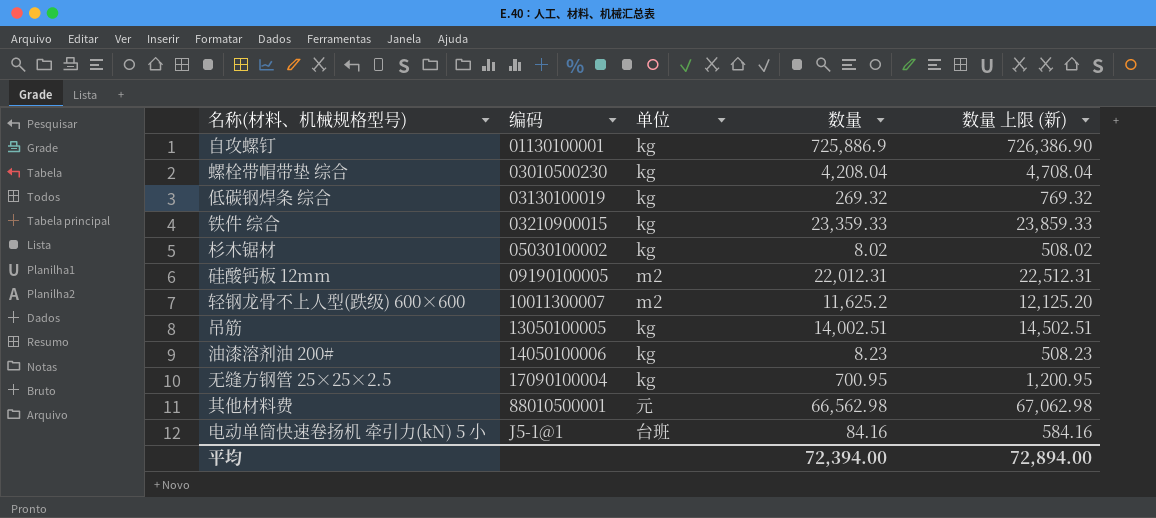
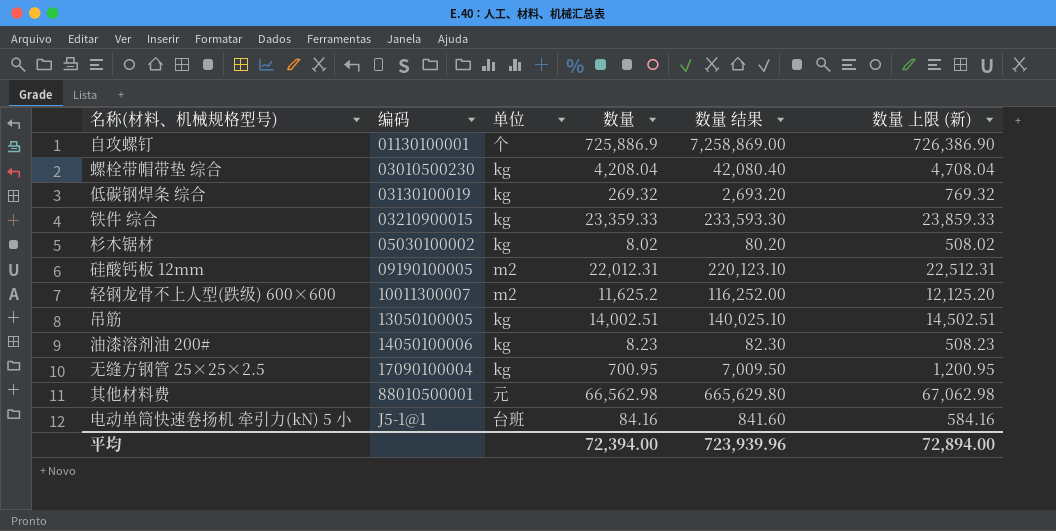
column 数量 结果 | formula: none -> [数量] * 10
自攻螺钉 | 单位: kg -> 个

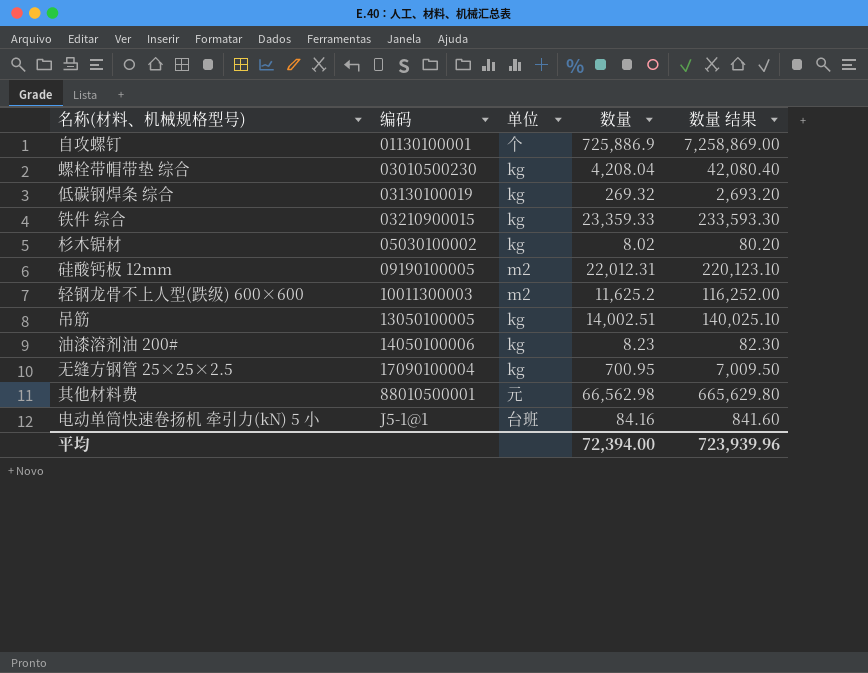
column 数量 上限 (新) | formula: [数量] + 500 -> none
轻钢龙骨不上人型(跌级) 600×600 | 编码: 10011300007 -> 10011300003

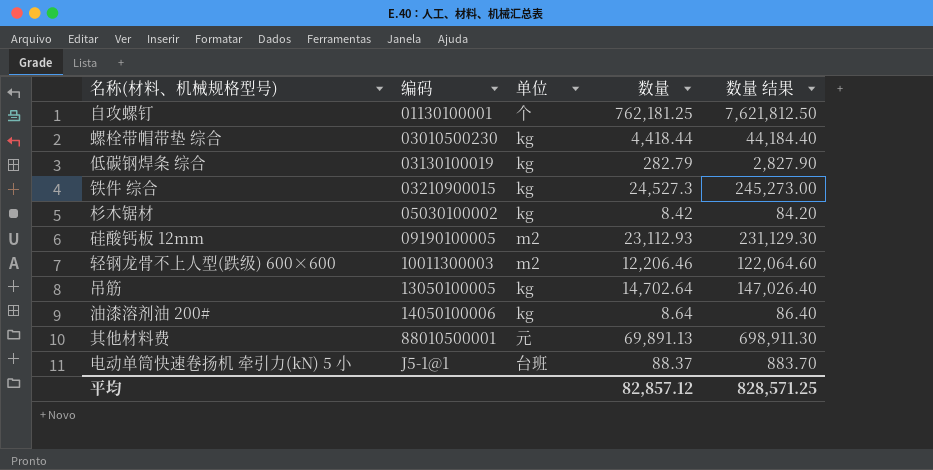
row 无缝方钢管 25×25×2.5: 17090100004 | kg | 700.95 | 7,009.50 -> none
自攻螺钉 | 数量: 725,886.9 -> 762,181.25
自攻螺钉 | 数量 结果: 7,258,869.00 -> 7,621,812.50
螺栓带帽带垫 综合 | 数量: 4,208.04 -> 4,418.44
螺栓带帽带垫 综合 | 数量 结果: 42,080.40 -> 44,184.40
低碳钢焊条 综合 | 数量: 269.32 -> 282.79
低碳钢焊条 综合 | 数量 结果: 2,693.20 -> 2,827.90
铁件 综合 | 数量: 23,359.33 -> 24,527.3
铁件 综合 | 数量 结果: 233,593.30 -> 245,273.00
杉木锯材 | 数量: 8.02 -> 8.42
杉木锯材 | 数量 结果: 80.20 -> 84.20
硅酸钙板 12mm | 数量: 22,012.31 -> 23,112.93
硅酸钙板 12mm | 数量 结果: 220,123.10 -> 231,129.30
轻钢龙骨不上人型(跌级) 600×600 | 数量: 11,625.2 -> 12,206.46
轻钢龙骨不上人型(跌级) 600×600 | 数量 结果: 116,252.00 -> 122,064.60
吊筋 | 数量: 14,002.51 -> 14,702.64
吊筋 | 数量 结果: 140,025.10 -> 147,026.40
油漆溶剂油 200# | 数量: 8.23 -> 8.64
油漆溶剂油 200# | 数量 结果: 82.30 -> 86.40
其他材料费 | 数量: 66,562.98 -> 69,891.13
其他材料费 | 数量 结果: 665,629.80 -> 698,911.30
电动单筒快速卷扬机 牵引力(kN) 5 小 | 数量: 84.16 -> 88.37
电动单筒快速卷扬机 牵引力(kN) 5 小 | 数量 结果: 841.60 -> 883.70
平均 | 数量: 72,394.00 -> 82,857.12
平均 | 数量 结果: 723,939.96 -> 828,571.25

